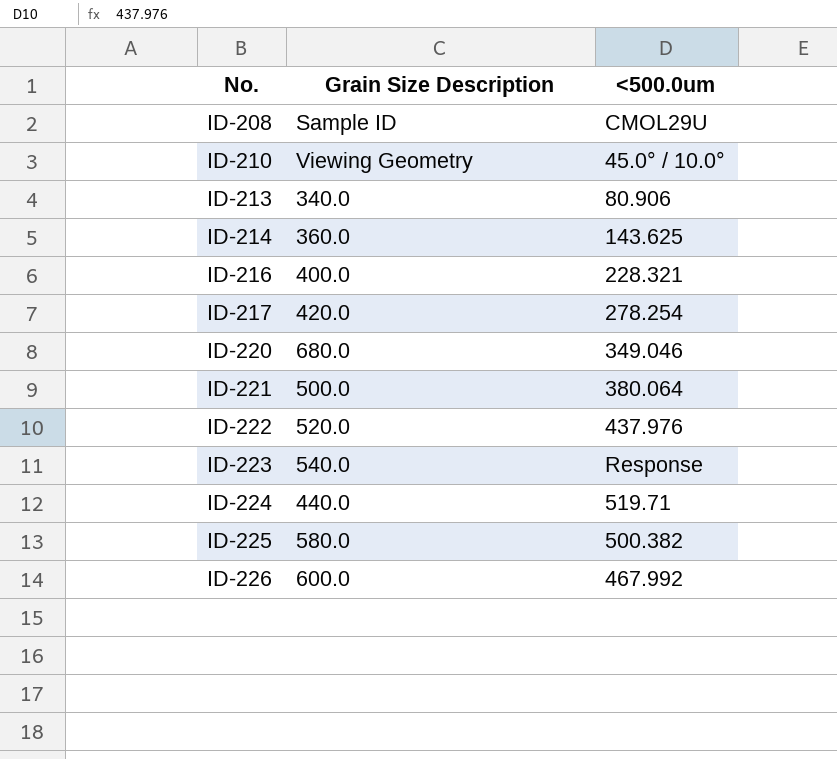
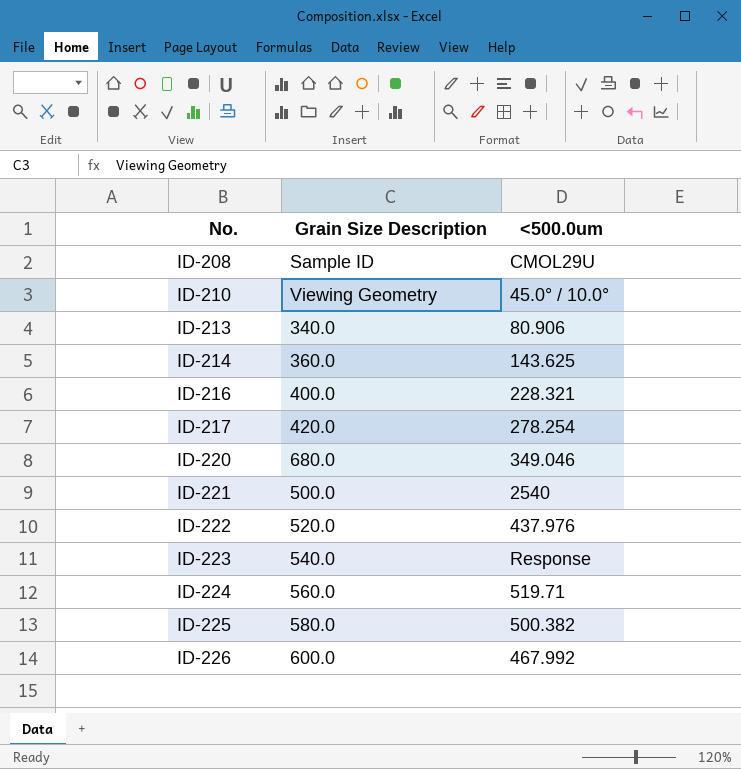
ID-221 | <500.0um: 380.064 -> 2540
ID-224 | Grain Size Description: 440.0 -> 560.0

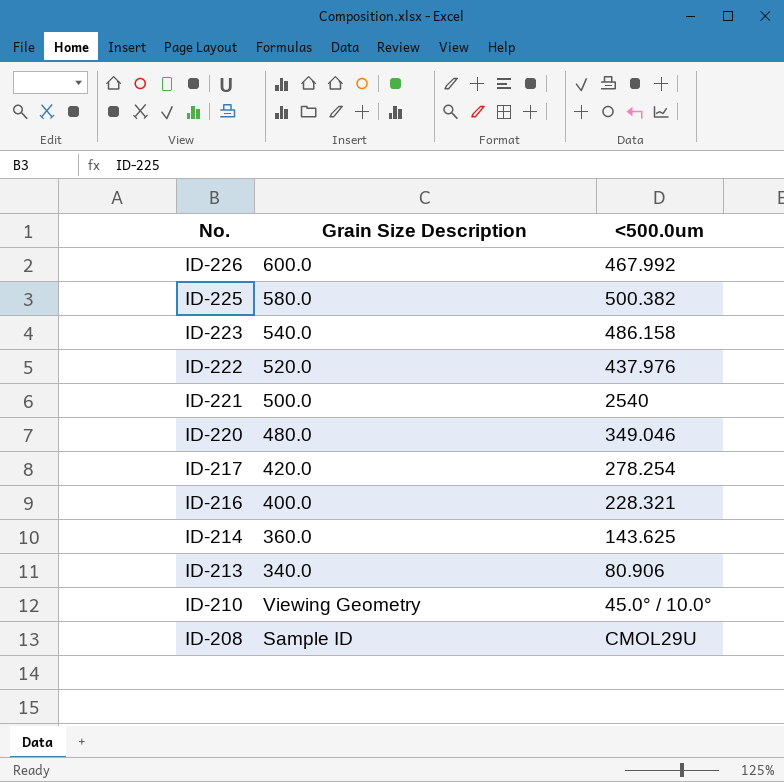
row order: No. ascending -> No. descending
row ID-224: 560.0 | 519.71 -> none
ID-223 | <500.0um: Response -> 486.158
ID-220 | Grain Size Description: 680.0 -> 480.0

